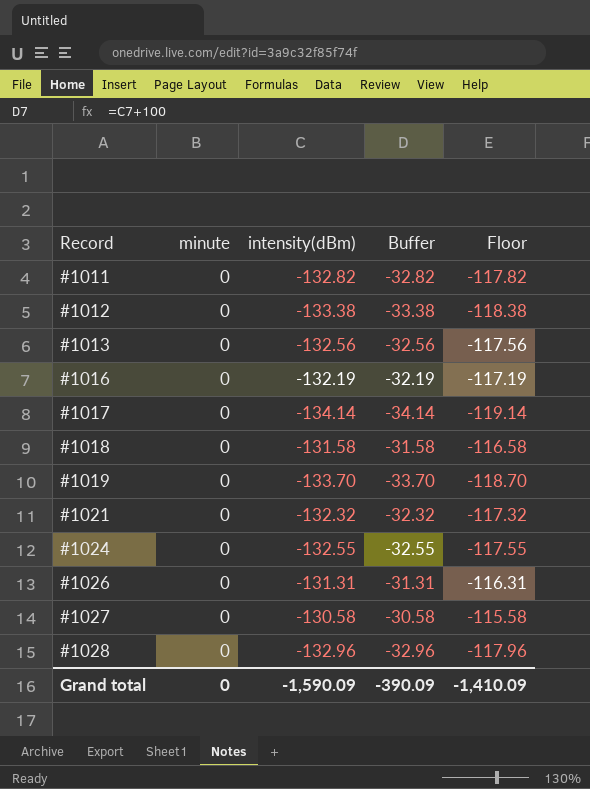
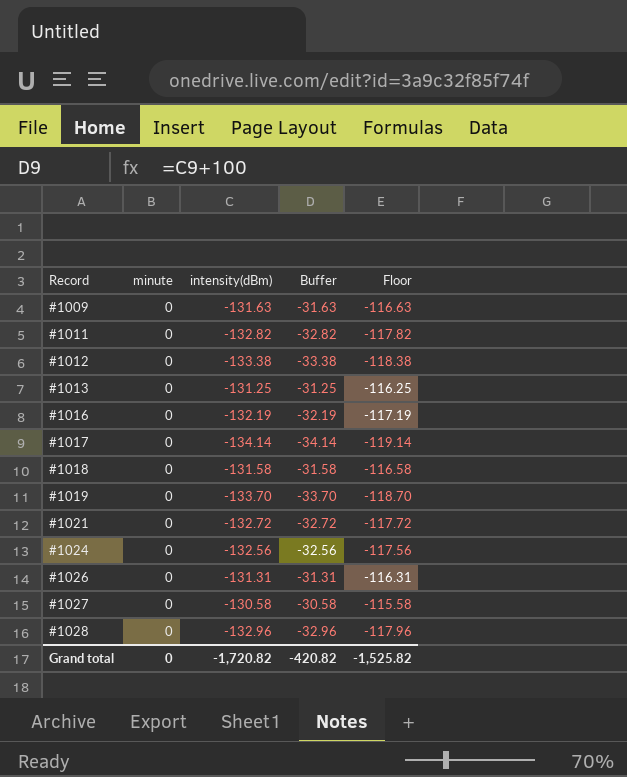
row #1009: none -> 0 | -131.63 | -31.63 | -116.63
#1013 | intensity(dBm): -132.56 -> -131.25
#1013 | Buffer: -32.56 -> -31.25
#1013 | Floor: -117.56 -> -116.25
#1021 | intensity(dBm): -132.32 -> -132.72
#1021 | Buffer: -32.32 -> -32.72
#1021 | Floor: -117.32 -> -117.72
#1024 | intensity(dBm): -132.55 -> -132.56
#1024 | Buffer: -32.55 -> -32.56
#1024 | Floor: -117.55 -> -117.56
Grand total | intensity(dBm): -1,590.09 -> -1,720.82
Grand total | Buffer: -390.09 -> -420.82
Grand total | Floor: -1,410.09 -> -1,525.82

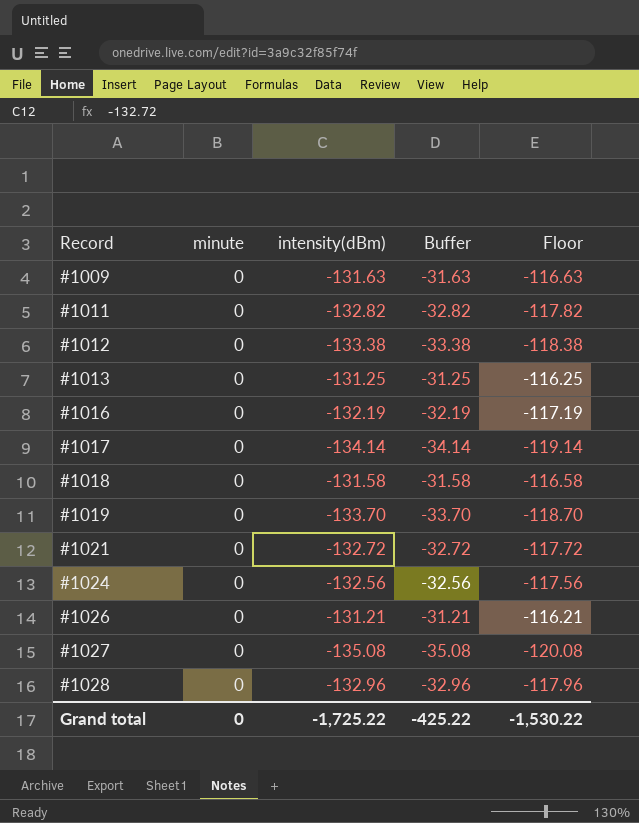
#1026 | intensity(dBm): -131.31 -> -131.21
#1026 | Buffer: -31.31 -> -31.21
#1026 | Floor: -116.31 -> -116.21
#1027 | intensity(dBm): -130.58 -> -135.08
#1027 | Buffer: -30.58 -> -35.08
#1027 | Floor: -115.58 -> -120.08
Grand total | intensity(dBm): -1,720.82 -> -1,725.22
Grand total | Buffer: -420.82 -> -425.22
Grand total | Floor: -1,525.82 -> -1,530.22

